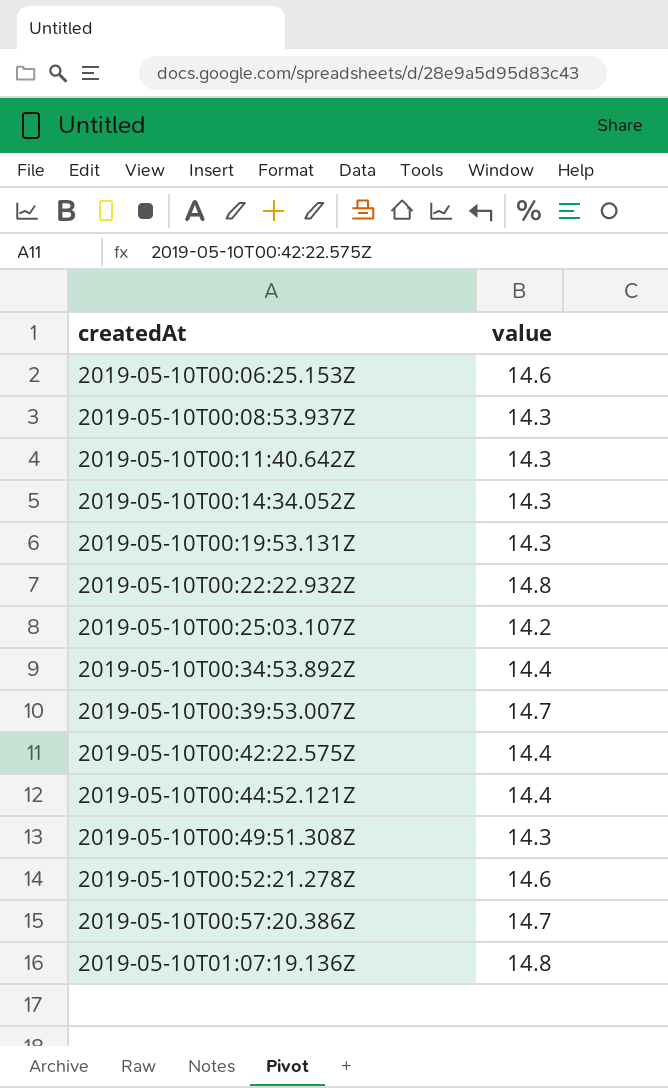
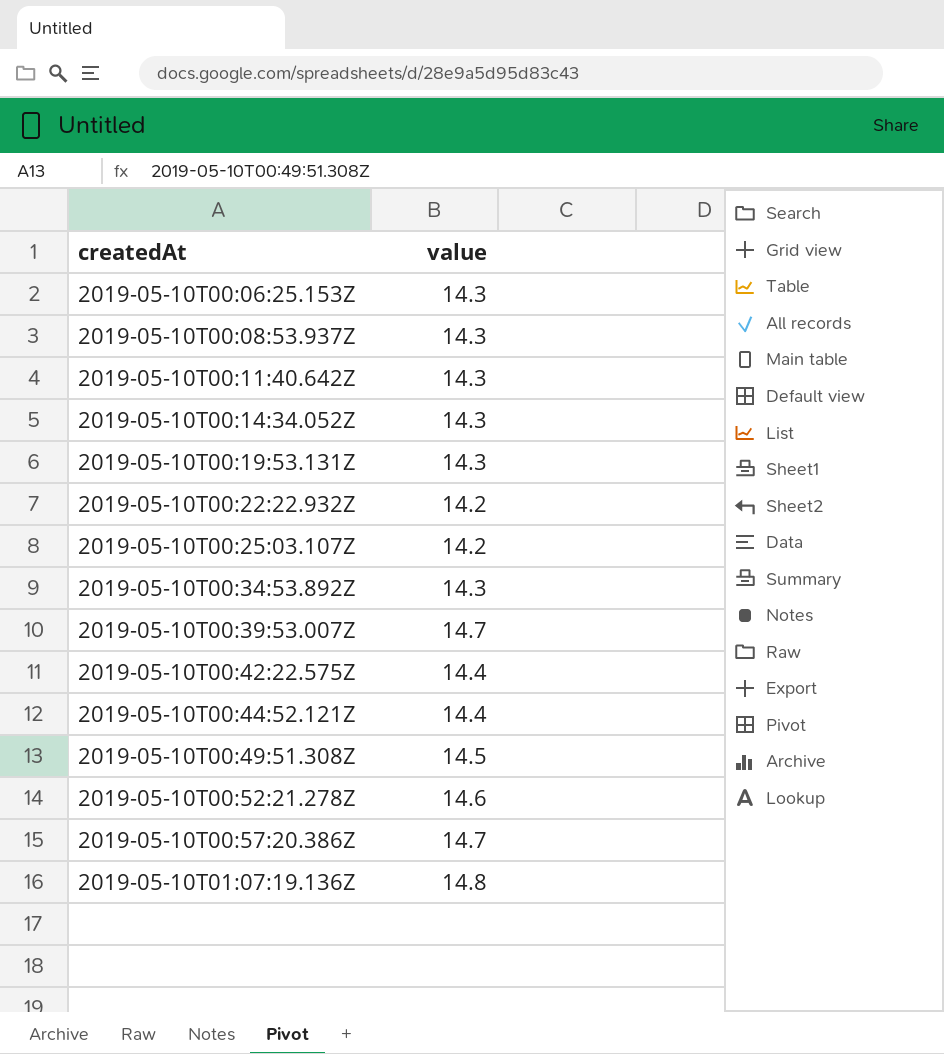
2019-05-10T00:06:25.153Z | value: 14.6 -> 14.3
2019-05-10T00:22:22.932Z | value: 14.8 -> 14.2
2019-05-10T00:34:53.892Z | value: 14.4 -> 14.3
2019-05-10T00:49:51.308Z | value: 14.3 -> 14.5

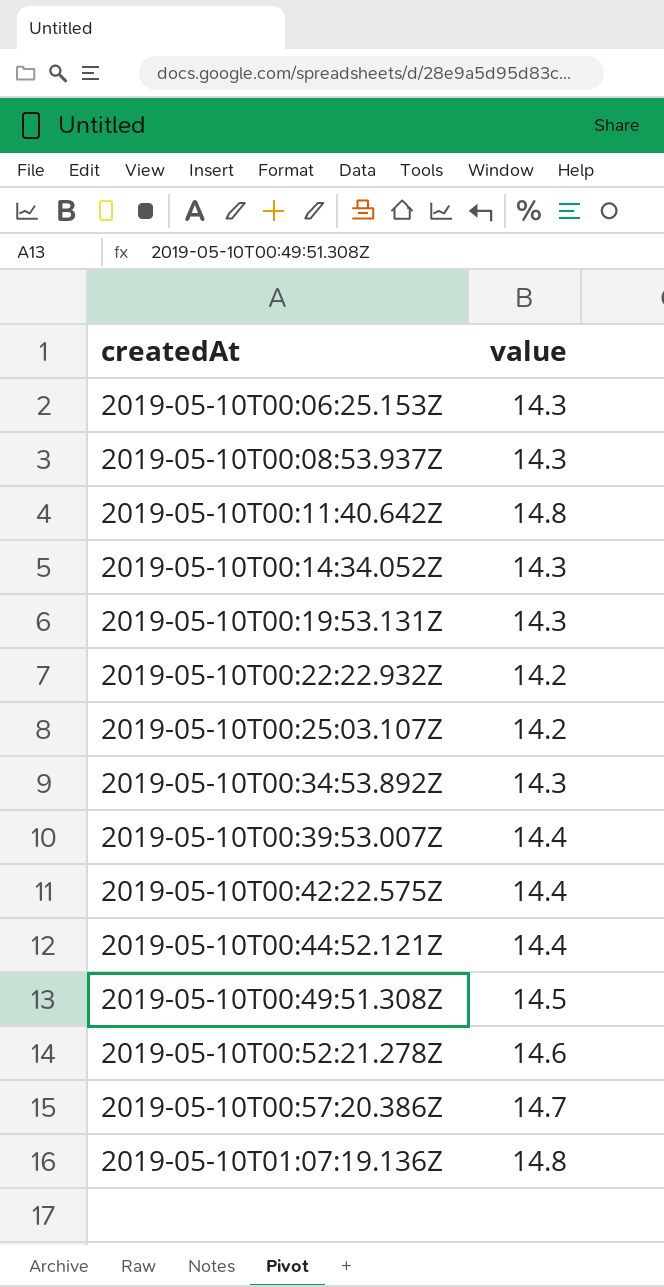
2019-05-10T00:11:40.642Z | value: 14.3 -> 14.8
2019-05-10T00:39:53.007Z | value: 14.7 -> 14.4

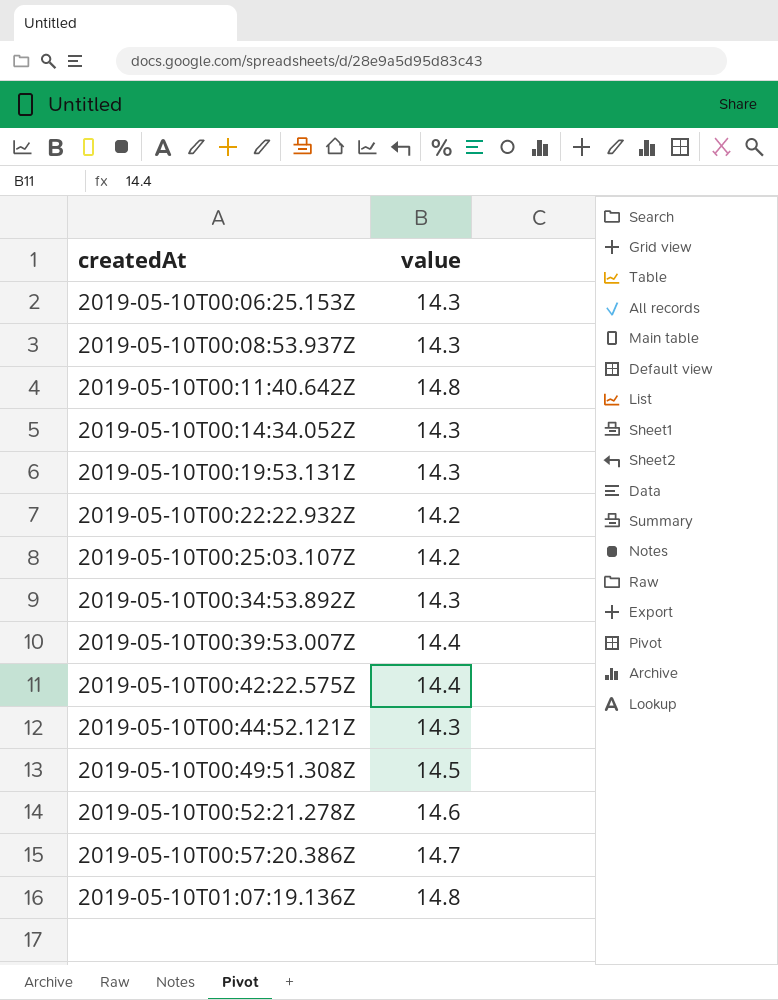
2019-05-10T00:44:52.121Z | value: 14.4 -> 14.3

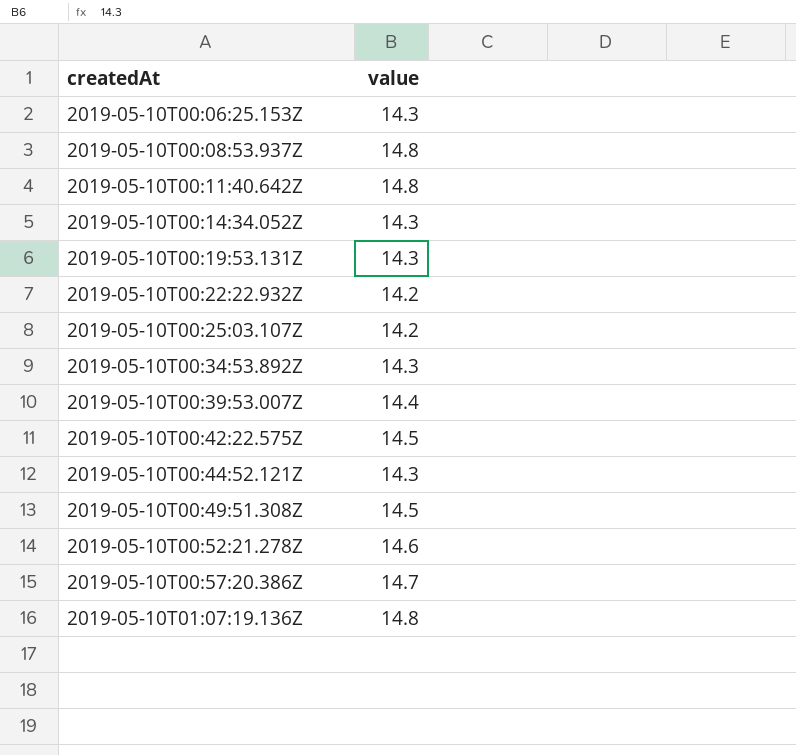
2019-05-10T00:08:53.937Z | value: 14.3 -> 14.8
2019-05-10T00:42:22.575Z | value: 14.4 -> 14.5

